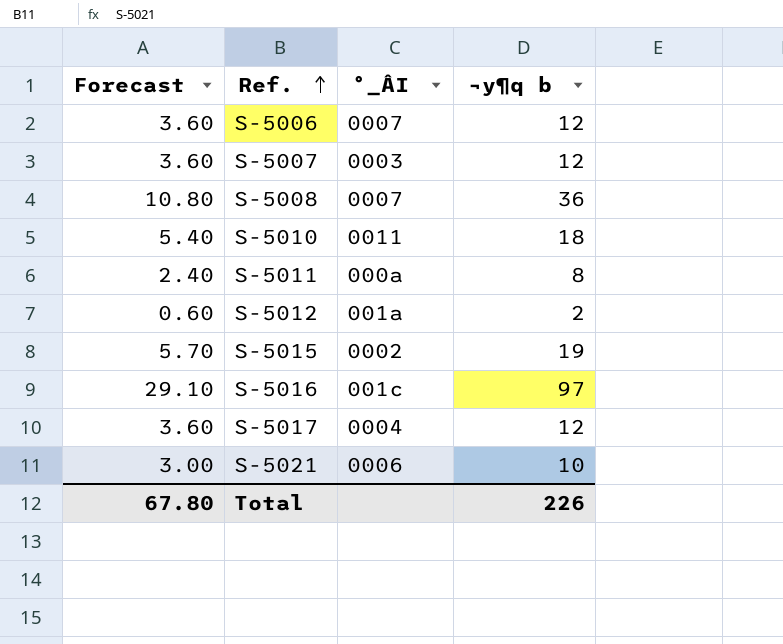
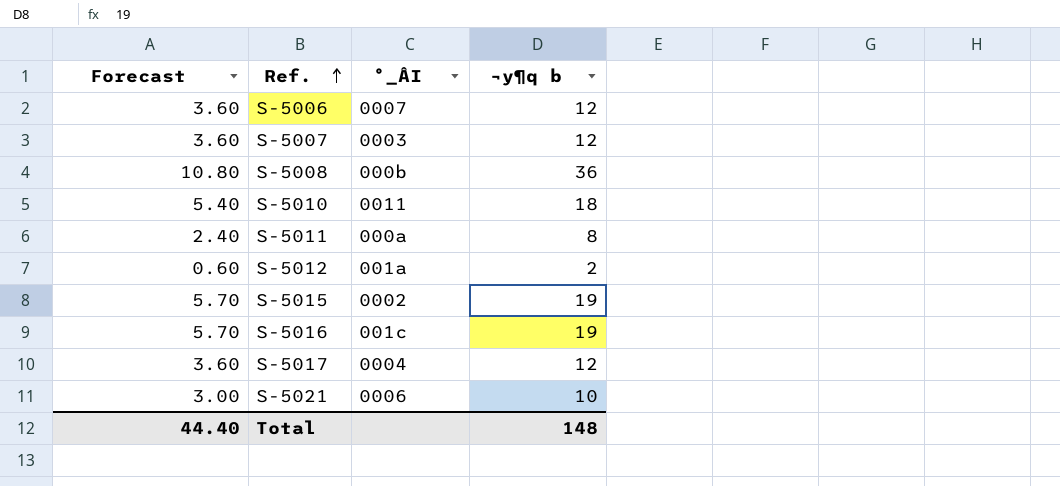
S-5008 | °_ÂI: 0007 -> 000b
S-5016 | Forecast: 29.10 -> 5.70
S-5016 | ¬y¶q b: 97 -> 19
Total | Forecast: 67.80 -> 44.40
Total | ¬y¶q b: 226 -> 148

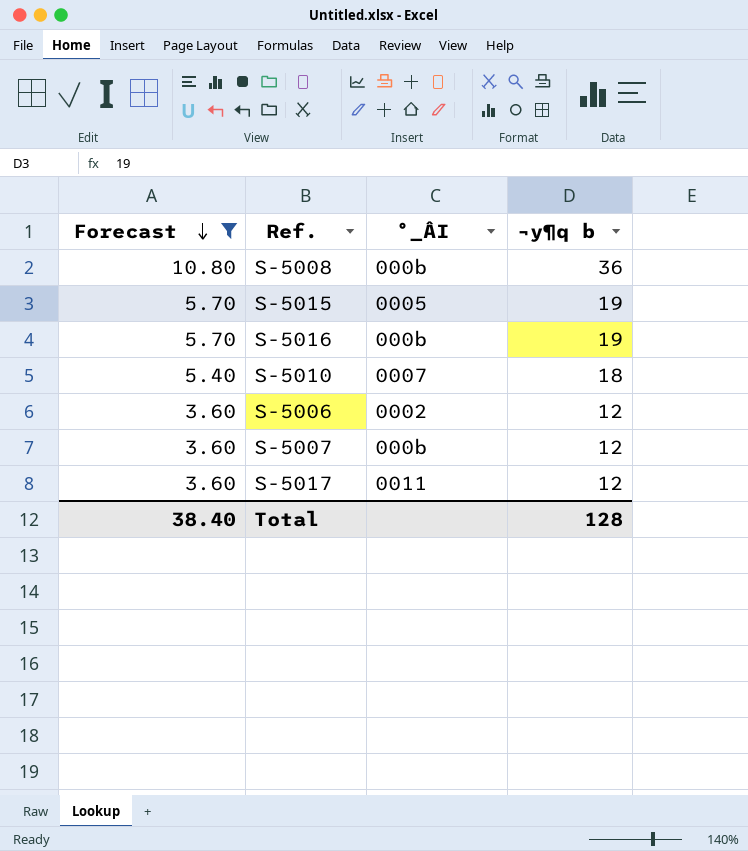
filter: none -> Forecast >= 3.60
row order: Ref. ascending -> Forecast descending
S-5015 | °_ÂI: 0002 -> 0005
S-5016 | °_ÂI: 001c -> 000b
S-5010 | °_ÂI: 0011 -> 0007
S-5006 | °_ÂI: 0007 -> 0002
S-5007 | °_ÂI: 0003 -> 000b
S-5017 | °_ÂI: 0004 -> 0011
Total | Forecast: 44.40 -> 38.40
Total | ¬y¶q b: 148 -> 128

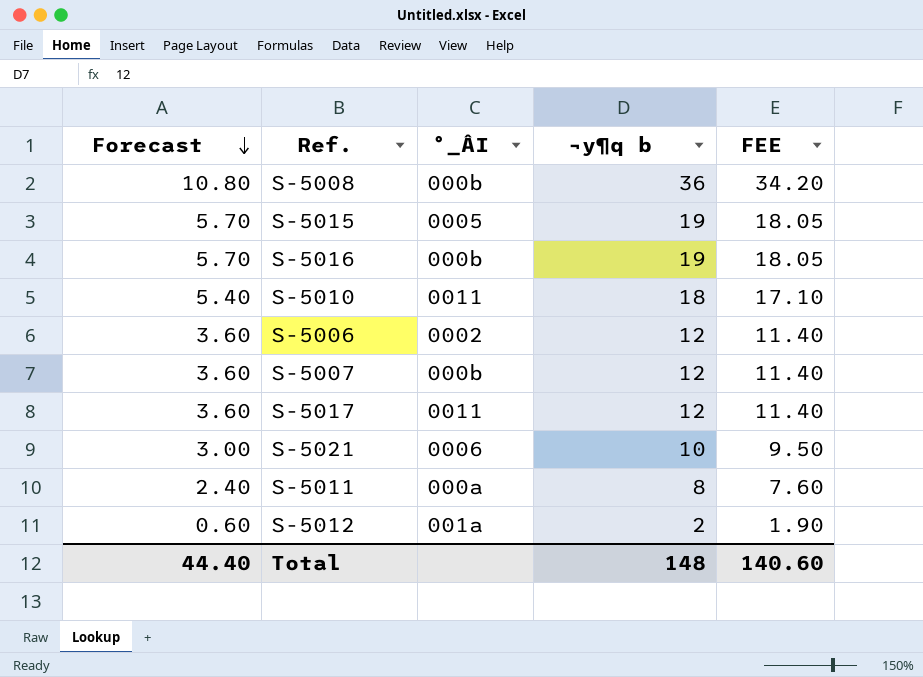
filter: Forecast >= 3.60 -> none
column FEE | formula: none -> [¬y¶q b] * 0.95
S-5010 | °_ÂI: 0007 -> 0011
Total | Forecast: 38.40 -> 44.40
Total | ¬y¶q b: 128 -> 148

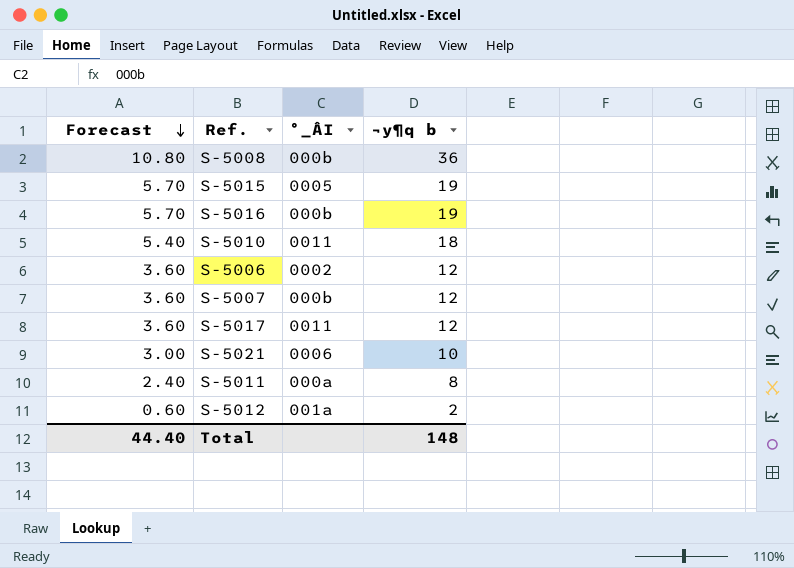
column FEE | formula: [¬y¶q b] * 0.95 -> none

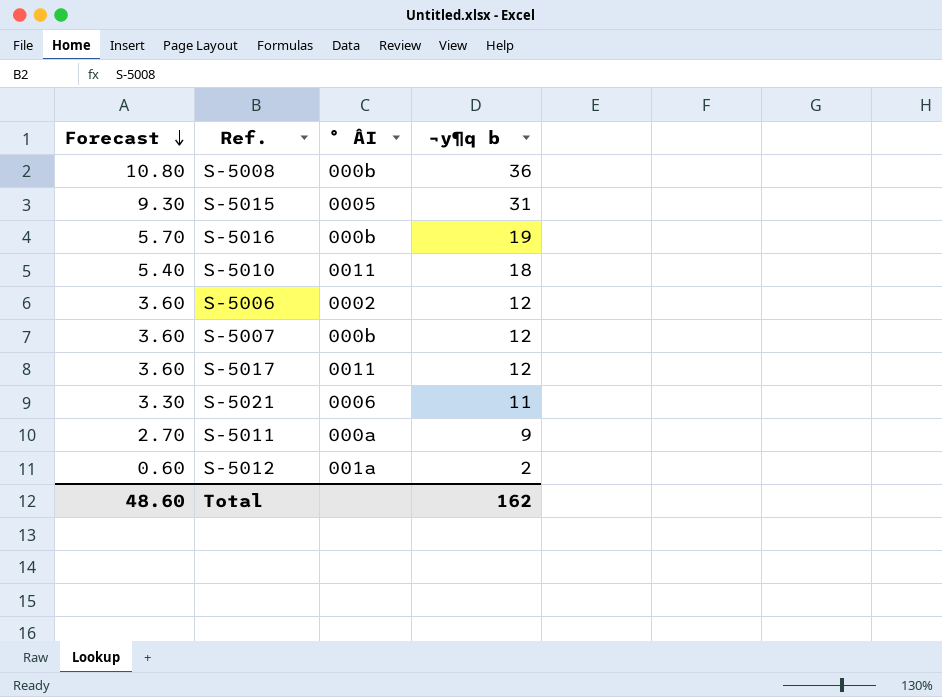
column name: °_ÂI -> ° ÂI
S-5015 | Forecast: 5.70 -> 9.30
S-5015 | ¬y¶q b: 19 -> 31
S-5021 | Forecast: 3.00 -> 3.30
S-5021 | ¬y¶q b: 10 -> 11
S-5011 | Forecast: 2.40 -> 2.70
S-5011 | ¬y¶q b: 8 -> 9
Total | Forecast: 44.40 -> 48.60
Total | ¬y¶q b: 148 -> 162

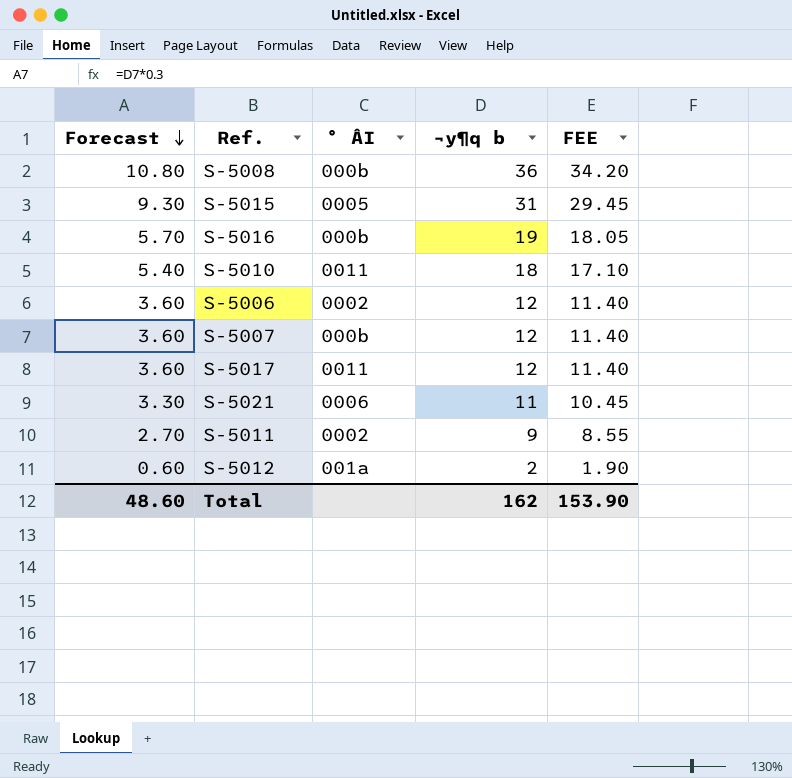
column FEE | formula: none -> [¬y¶q b] * 0.95
S-5011 | ° ÂI: 000a -> 0002

